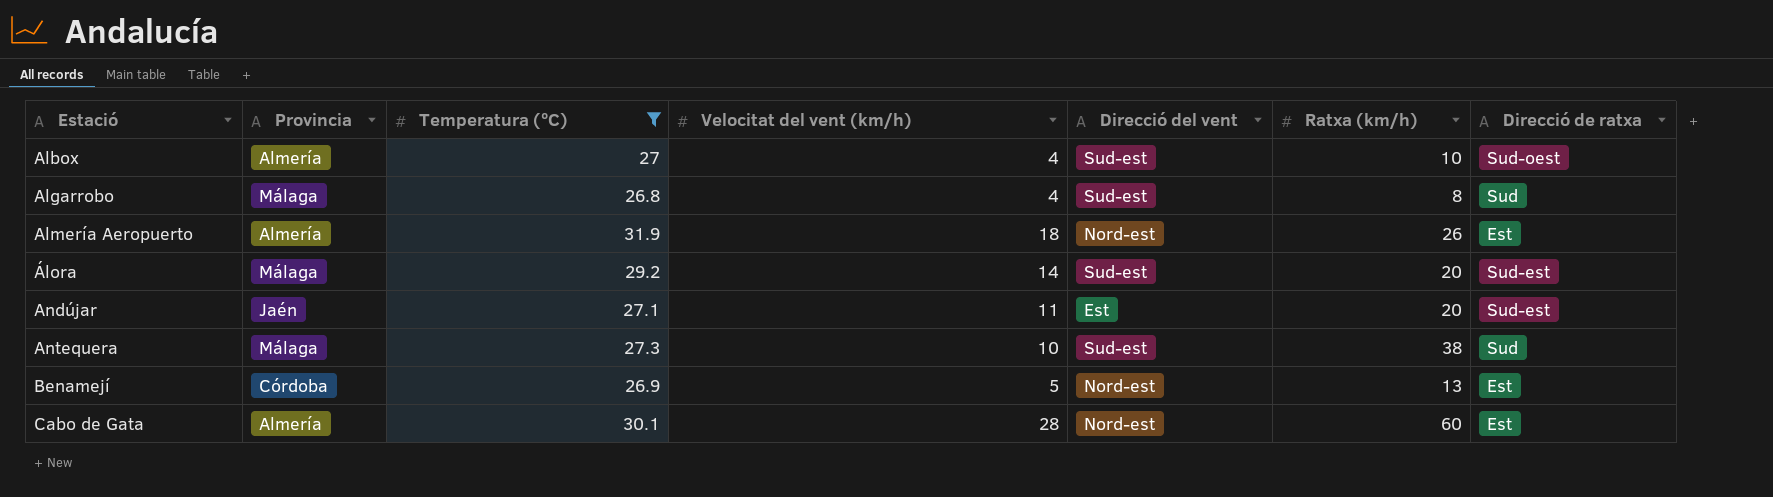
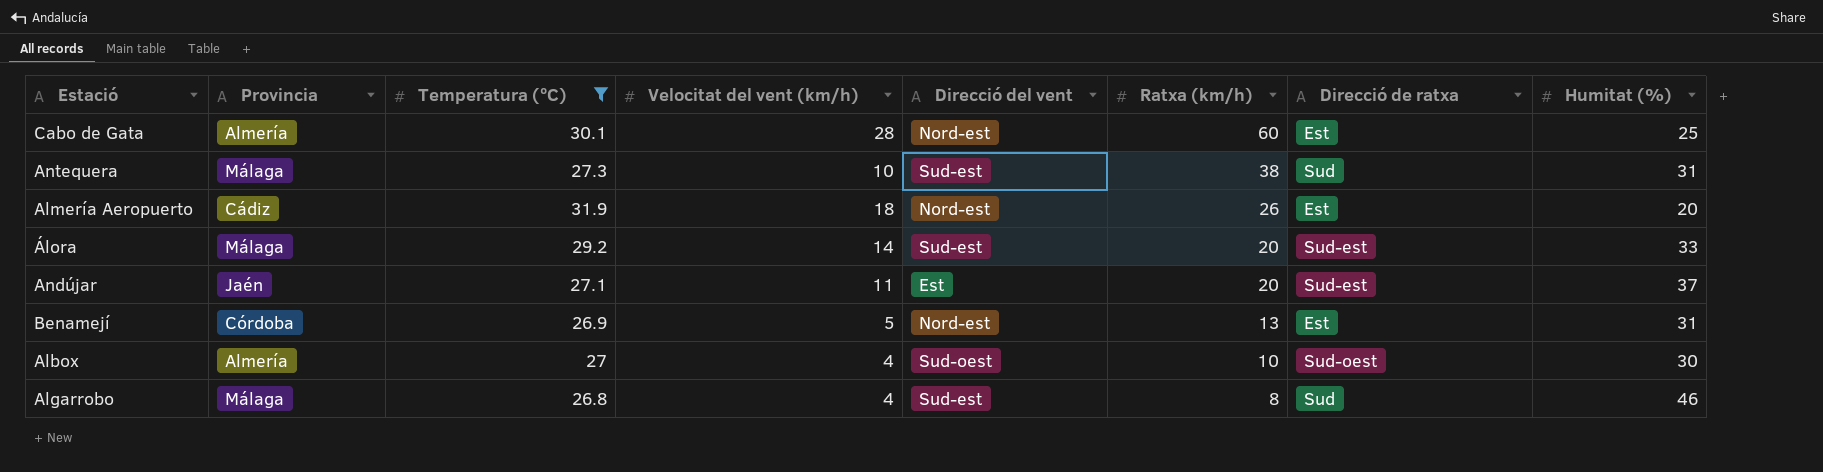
row order: Estació ascending -> Ratxa (km/h) descending
column Humitat (%) | position: none -> 8
Almería Aeropuerto | Provincia: Almería -> Cádiz
Albox | Direcció del vent: Sud-est -> Sud-oest

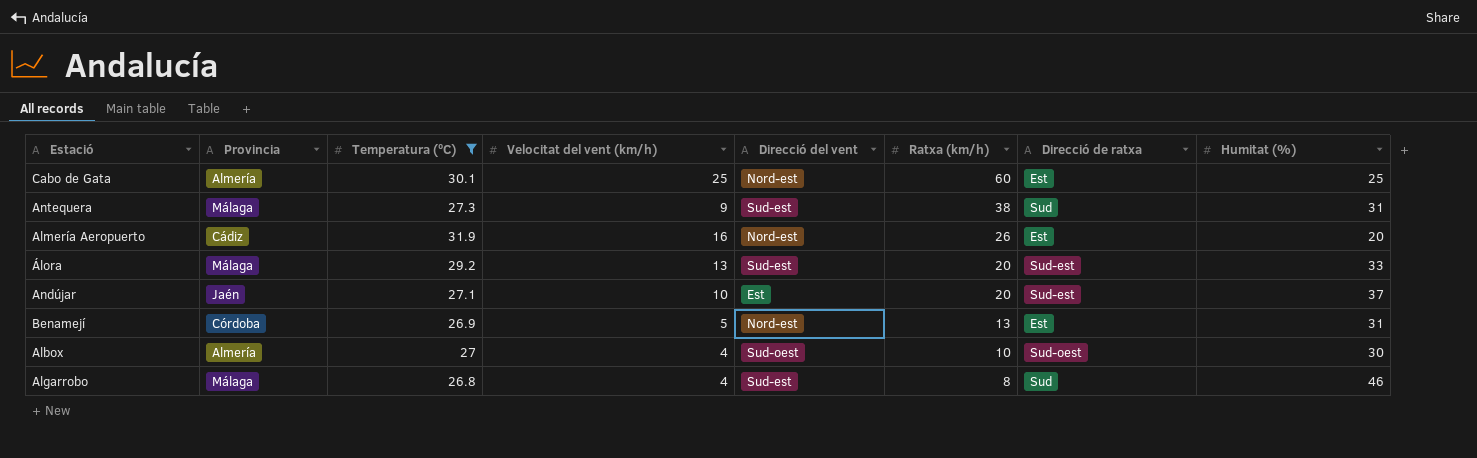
Cabo de Gata | Velocitat del vent (km/h): 28 -> 25
Antequera | Velocitat del vent (km/h): 10 -> 9
Almería Aeropuerto | Velocitat del vent (km/h): 18 -> 16
Álora | Velocitat del vent (km/h): 14 -> 13
Andújar | Velocitat del vent (km/h): 11 -> 10

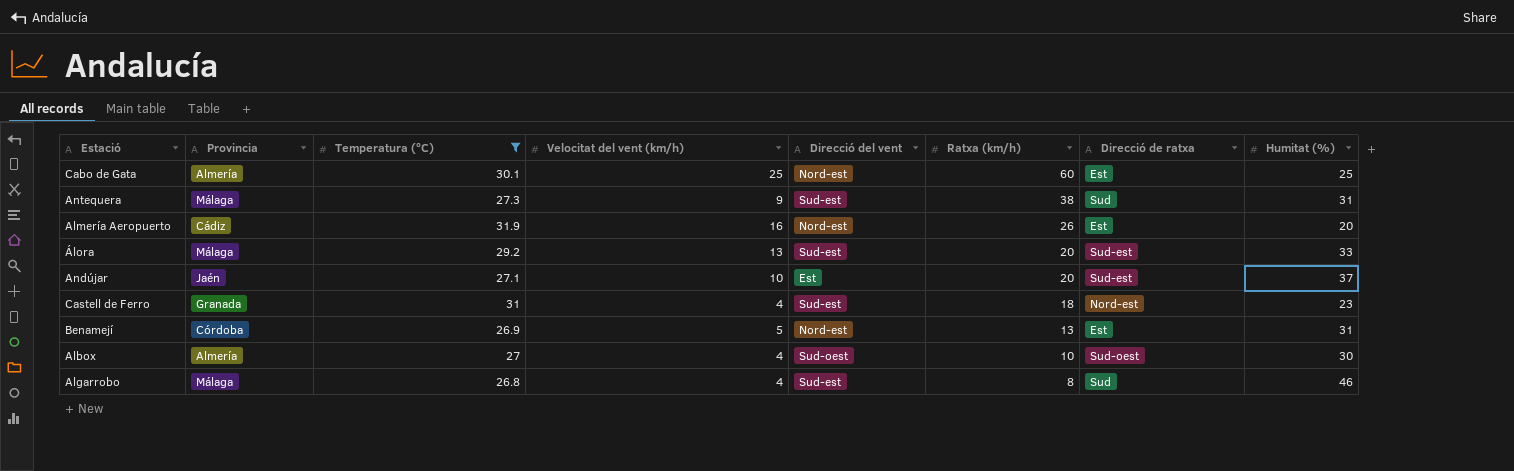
row Castell de Ferro: none -> Granada | 31 | 4 | Sud-est | 18 | Nord-est | 23

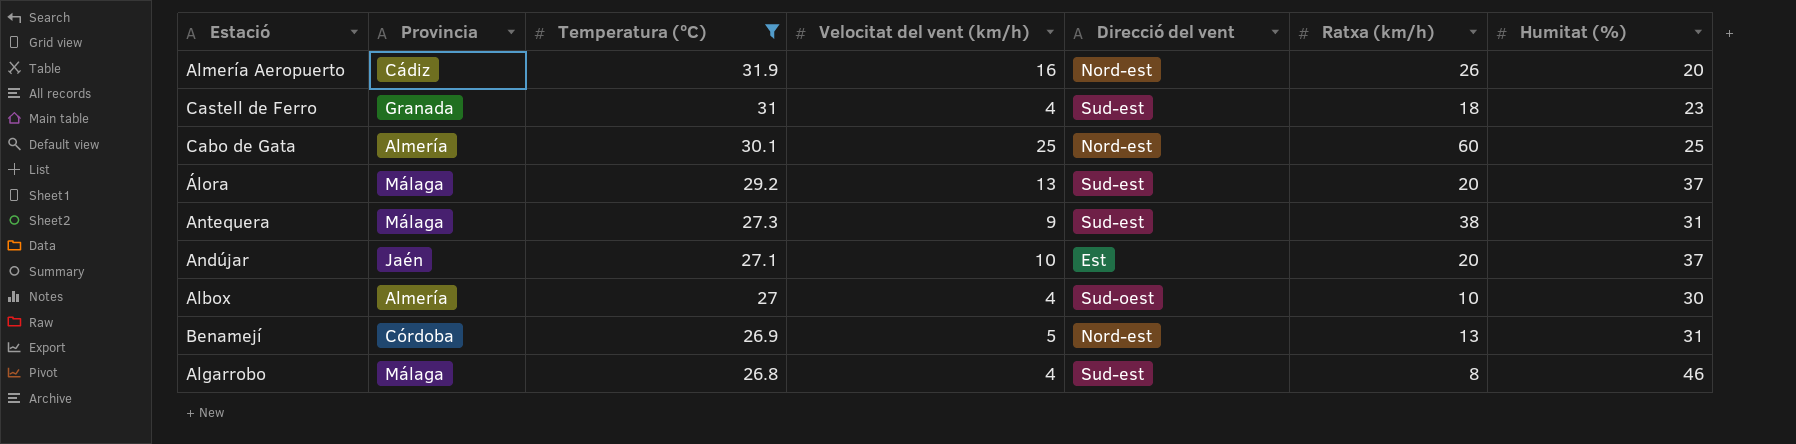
row order: Ratxa (km/h) descending -> Temperatura (ºC) descending
column Direcció de ratxa | position: 7 -> none
Álora | Humitat (%): 33 -> 37

